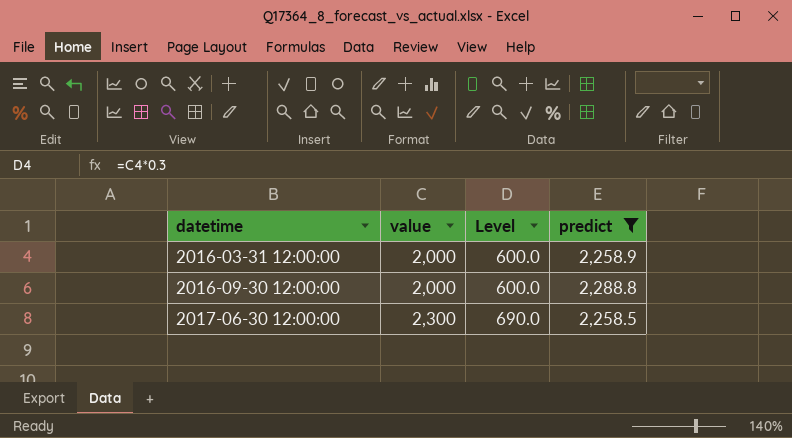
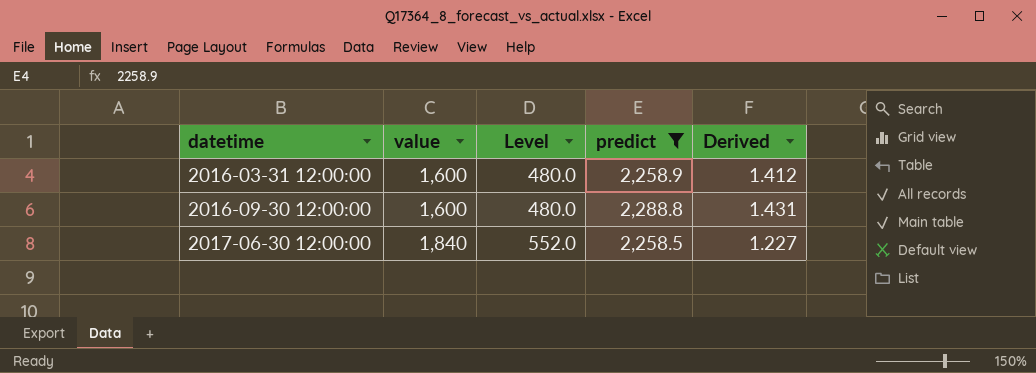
column Derived | formula: none -> [predict] / [value]
2016-03-31 12:00:00 | value: 2,000 -> 1,600
2016-03-31 12:00:00 | Level: 600.0 -> 480.0
2016-09-30 12:00:00 | value: 2,000 -> 1,600
2016-09-30 12:00:00 | Level: 600.0 -> 480.0
2017-06-30 12:00:00 | value: 2,300 -> 1,840
2017-06-30 12:00:00 | Level: 690.0 -> 552.0

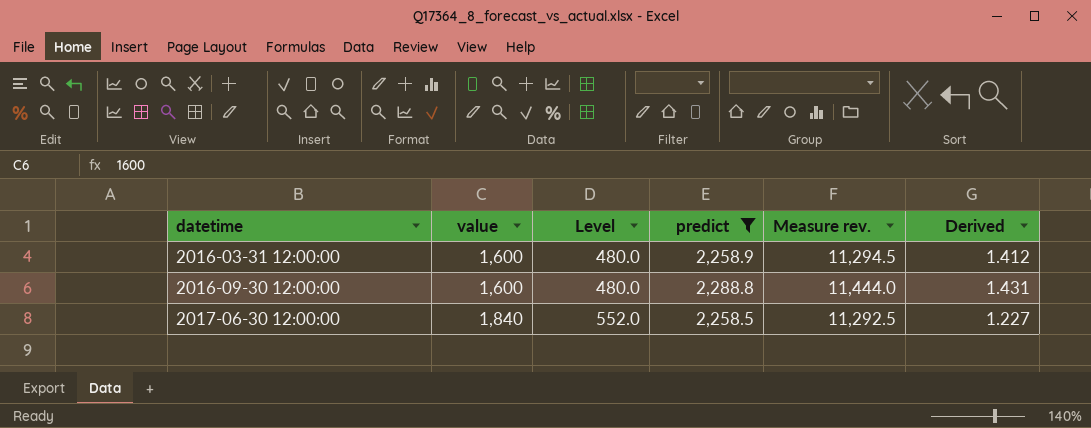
column Measure rev. | formula: none -> [predict] * 5

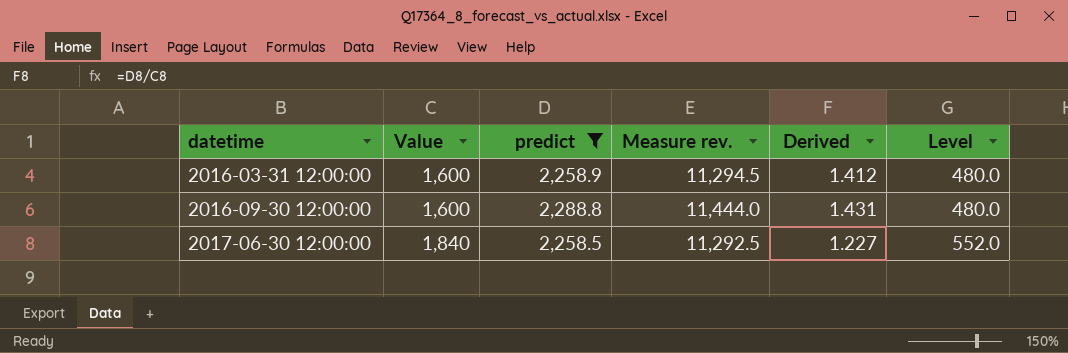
column name: value -> Value
column Level | position: 3 -> 6

